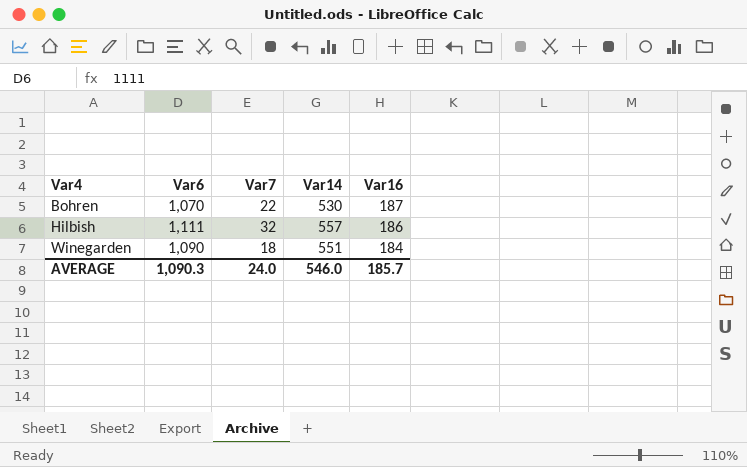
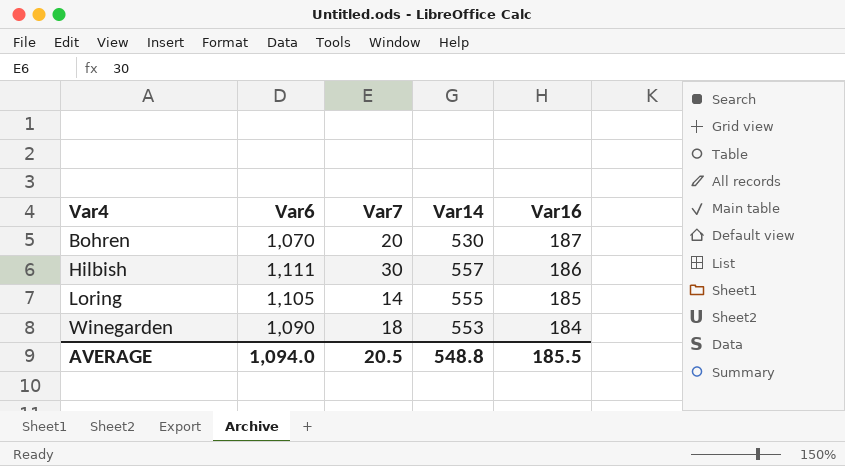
Bohren | Var7: 22 -> 20
Hilbish | Var7: 32 -> 30
row Loring: none -> 1,105 | 14 | 555 | 185
Winegarden | Var14: 551 -> 553
AVERAGE | Var6: 1,090.3 -> 1,094.0
AVERAGE | Var7: 24.0 -> 20.5
AVERAGE | Var14: 546.0 -> 548.8
AVERAGE | Var16: 185.7 -> 185.5

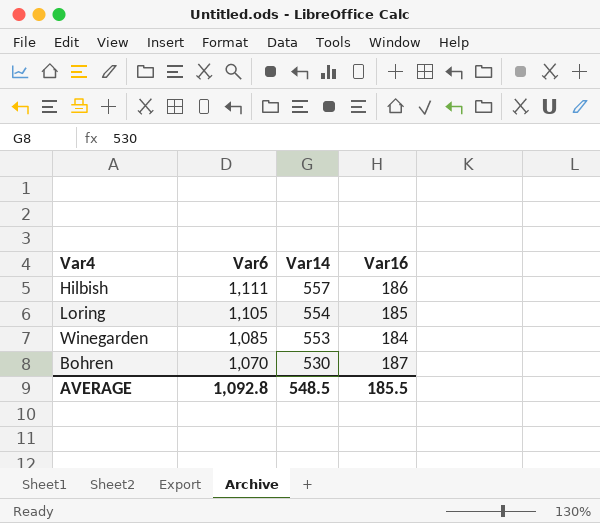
row order: Var4 ascending -> Var6 descending
column Var7 | position: 3 -> none
Loring | Var14: 555 -> 554
Winegarden | Var6: 1,090 -> 1,085
AVERAGE | Var6: 1,094.0 -> 1,092.8
AVERAGE | Var14: 548.8 -> 548.5

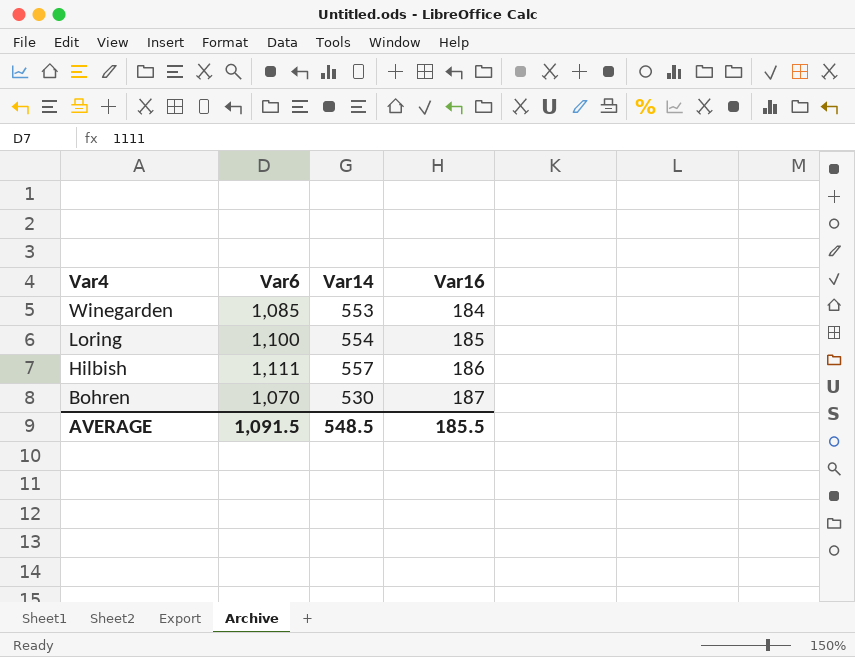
row order: Var6 descending -> Var4 descending
Loring | Var6: 1,105 -> 1,100
AVERAGE | Var6: 1,092.8 -> 1,091.5

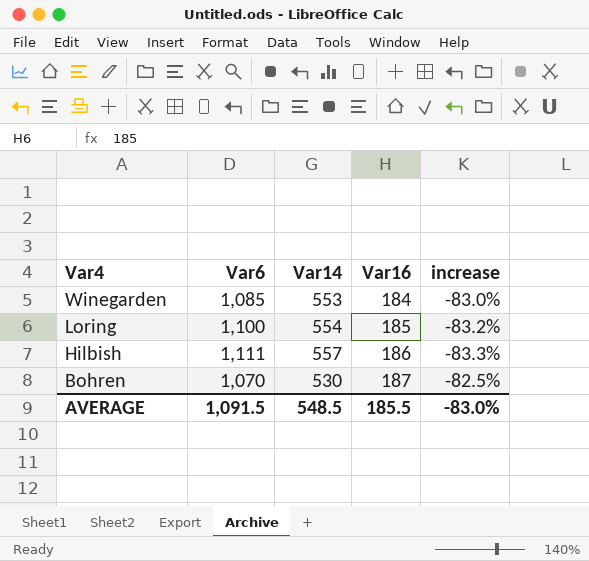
column increase | formula: none -> ([Var16] - [Var6]) / [Var6]

